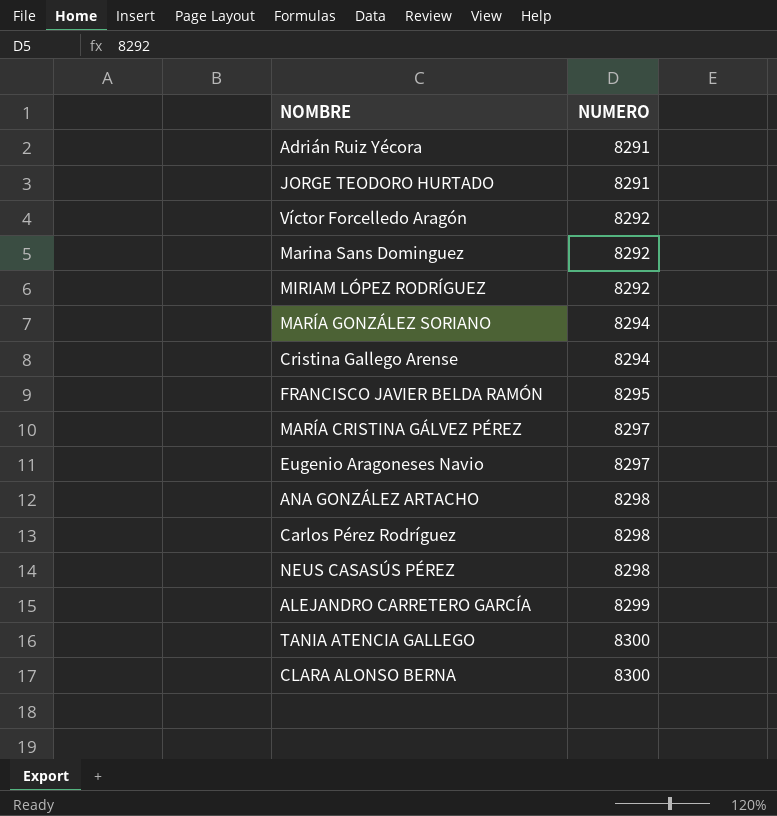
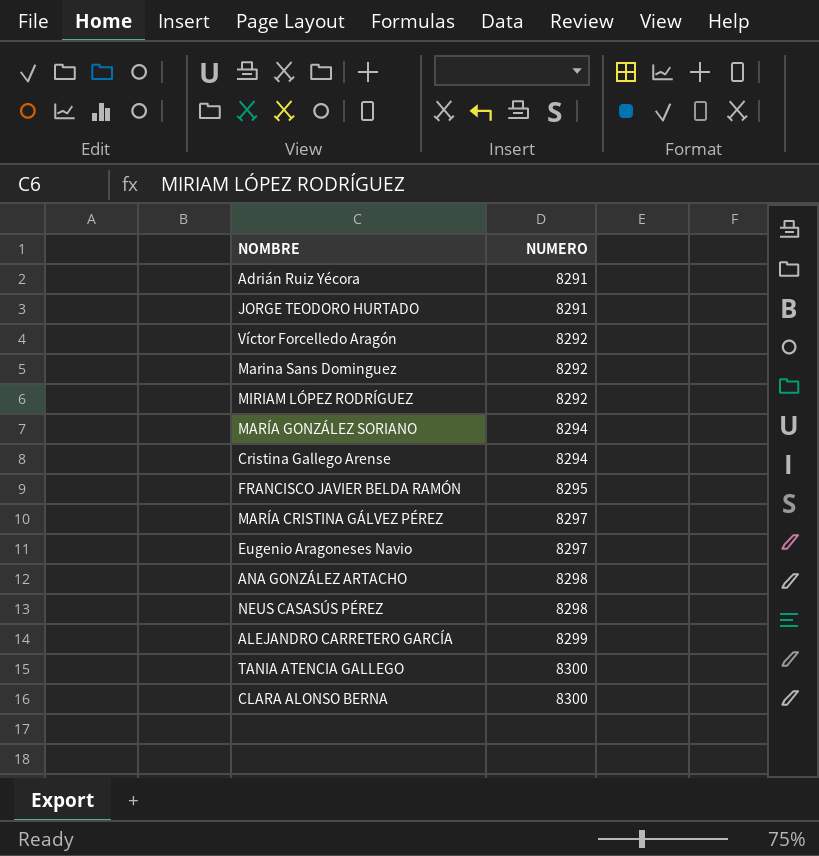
row Carlos Pérez Rodríguez: 8298 -> none

